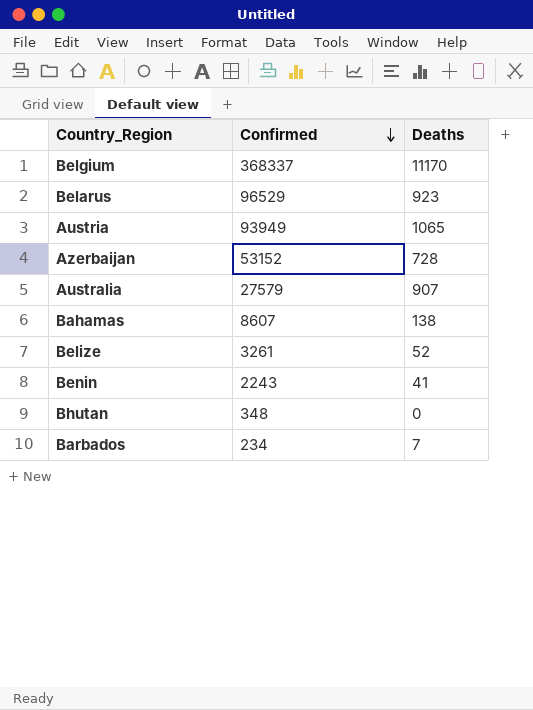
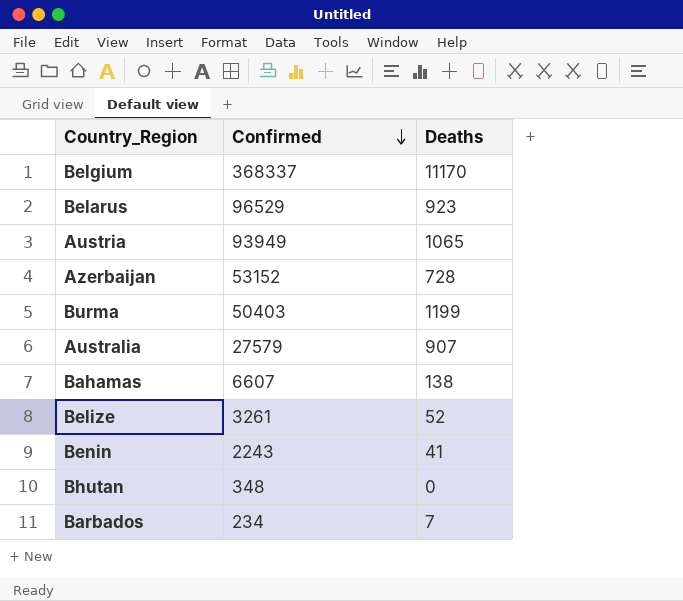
row Burma: none -> 50403 | 1199
Bahamas | Confirmed: 8607 -> 6607

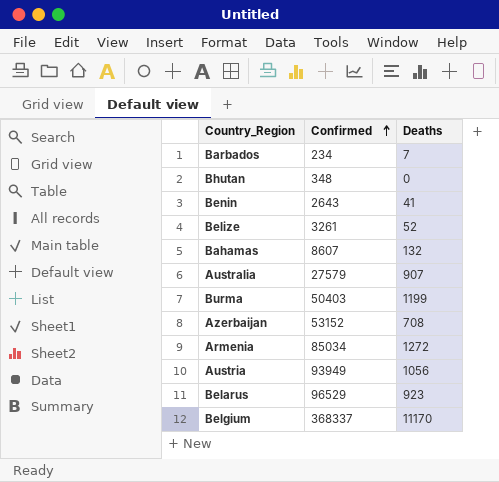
row order: Confirmed descending -> Confirmed ascending
Benin | Confirmed: 2243 -> 2643
Bahamas | Confirmed: 6607 -> 8607
Bahamas | Deaths: 138 -> 132
Azerbaijan | Deaths: 728 -> 708
row Armenia: none -> 85034 | 1272
Austria | Deaths: 1065 -> 1056

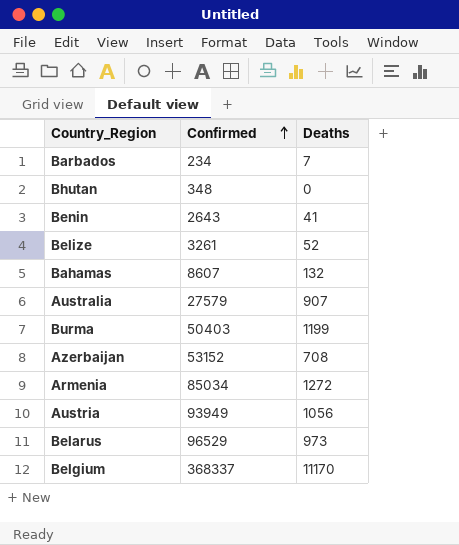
Belarus | Deaths: 923 -> 973

